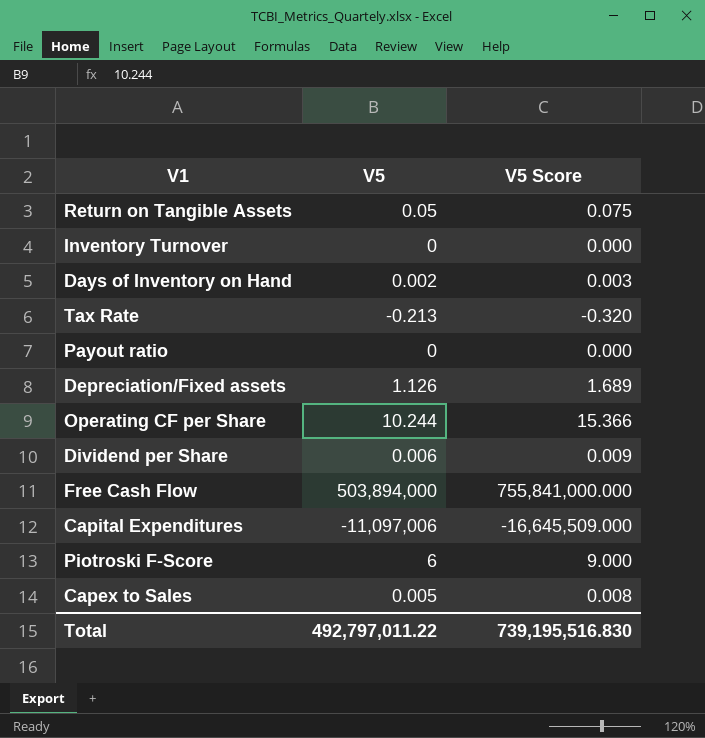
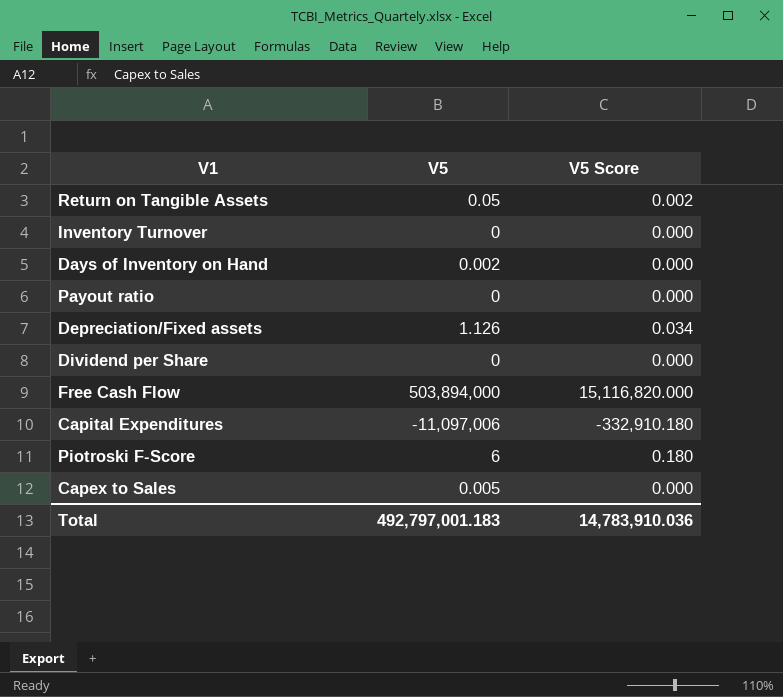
column V5 Score | formula: [V5] * 1.5 -> [V5] * 0.03
row Tax Rate: -0.213 | -0.320 -> none
row Operating CF per Share: 10.244 | 15.366 -> none
Dividend per Share | V5: 0.006 -> 0
Total | V5: 492,797,011.22 -> 492,797,001.183
Total | V5 Score: 739,195,516.830 -> 14,783,910.036

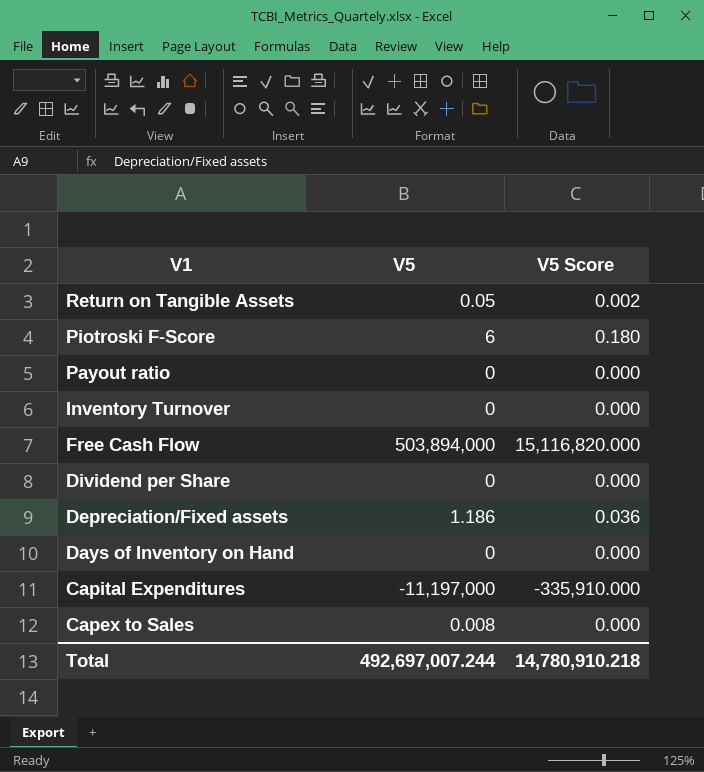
row order: none -> V1 descending
Depreciation/Fixed assets | V5: 1.126 -> 1.186
Depreciation/Fixed assets | V5 Score: 0.034 -> 0.036
Days of Inventory on Hand | V5: 0.002 -> 0
Capital Expenditures | V5: -11,097,006 -> -11,197,000
Capital Expenditures | V5 Score: -332,910.180 -> -335,910.000
Capex to Sales | V5: 0.005 -> 0.008
Total | V5: 492,797,001.183 -> 492,697,007.244
Total | V5 Score: 14,783,910.036 -> 14,780,910.218

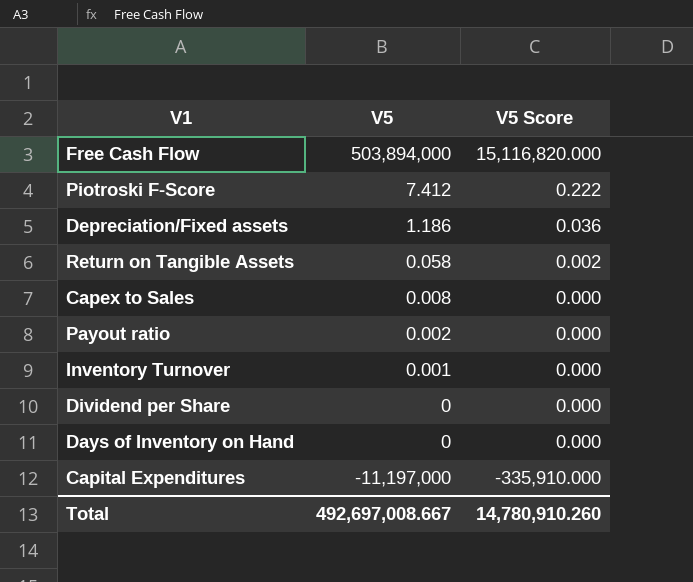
row order: V1 descending -> V5 descending
Piotroski F-Score | V5: 6 -> 7.412
Piotroski F-Score | V5 Score: 0.180 -> 0.222
Return on Tangible Assets | V5: 0.05 -> 0.058
Payout ratio | V5: 0 -> 0.002
Inventory Turnover | V5: 0 -> 0.001
Total | V5: 492,697,007.244 -> 492,697,008.667
Total | V5 Score: 14,780,910.218 -> 14,780,910.260

